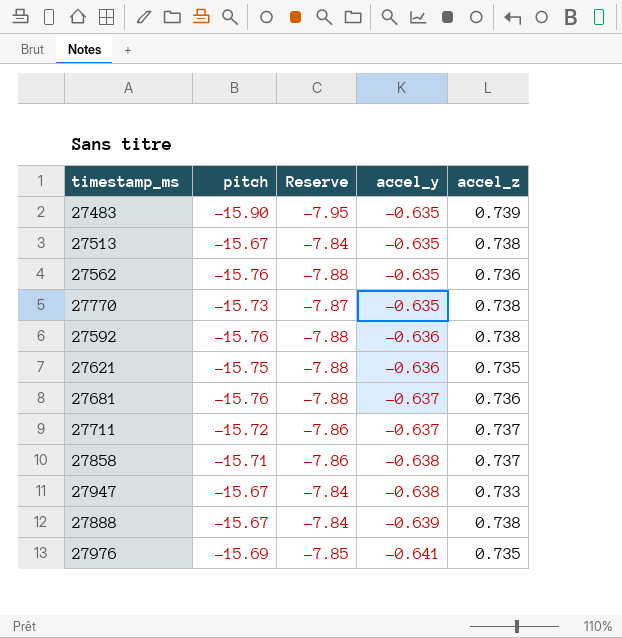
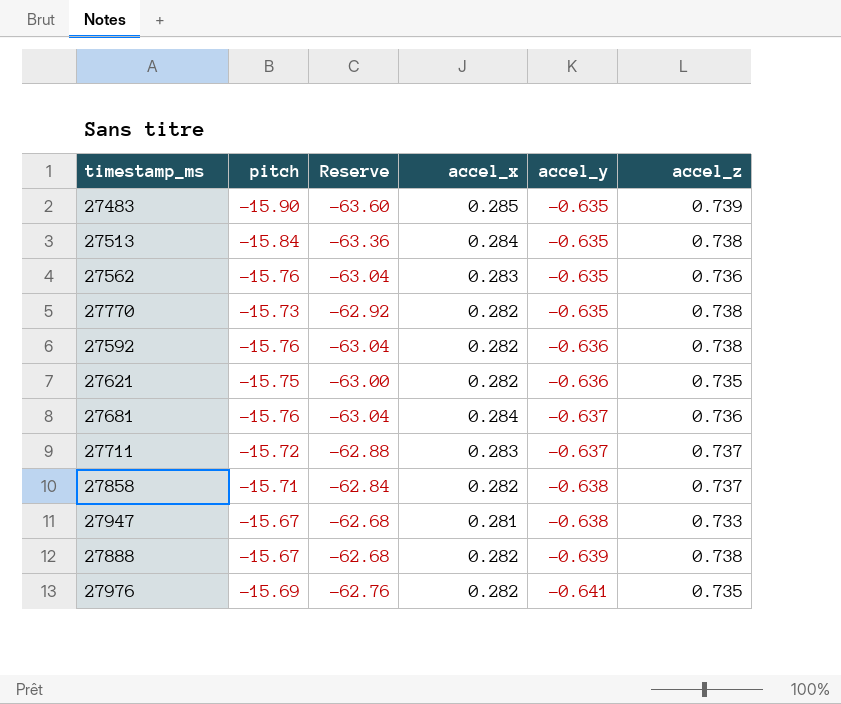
column Reserve | formula: [pitch] * 0.5 -> [pitch] * 4
column accel_x | position: none -> 4
27513 | pitch: -15.67 -> -15.84

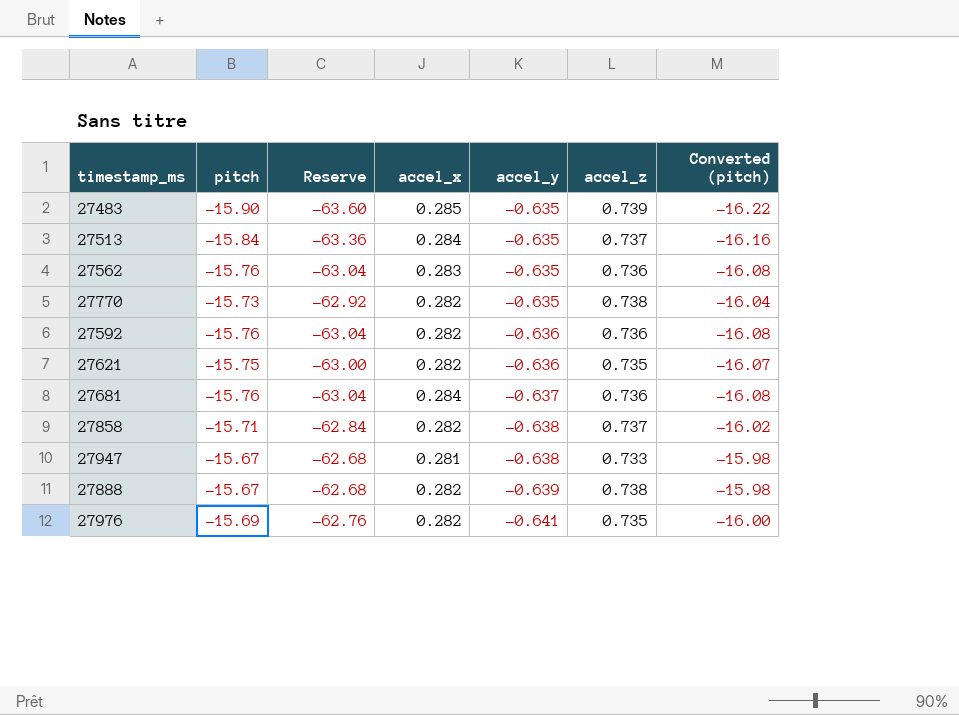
column Converted (pitch) | formula: none -> [pitch] * 1.02
row 27711: -15.72 | -62.88 | 0.283 | -0.637 | 0.737 -> none
27513 | accel_z: 0.738 -> 0.737
27592 | accel_z: 0.738 -> 0.736

